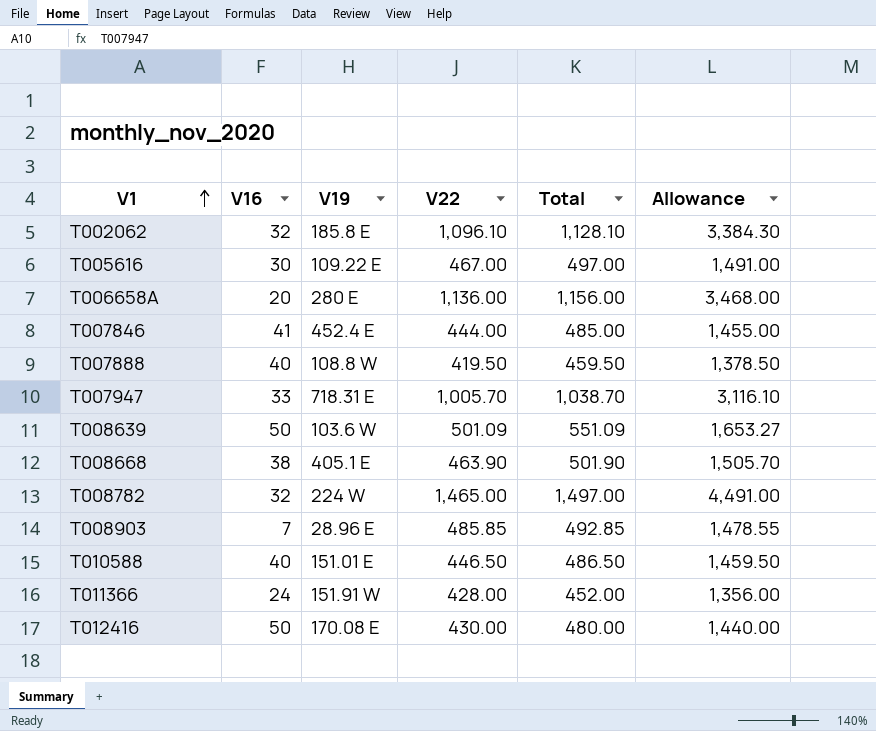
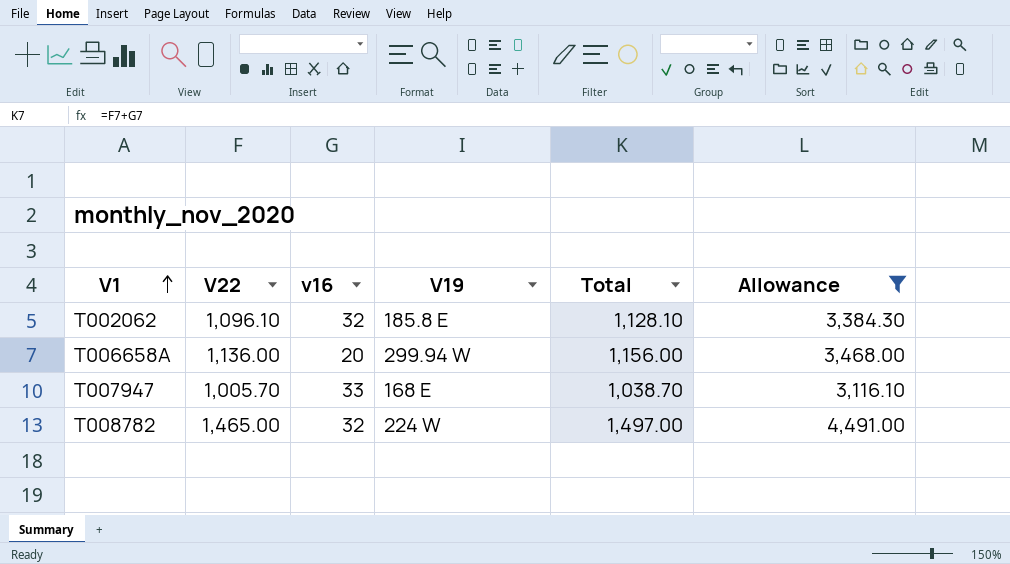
filter: none -> Allowance >= 3,116.10
column V22 | position: 4 -> 2
column name: V16 -> v16
T006658A | V19: 280 E -> 299.94 W
T007947 | V19: 718.31 E -> 168 E

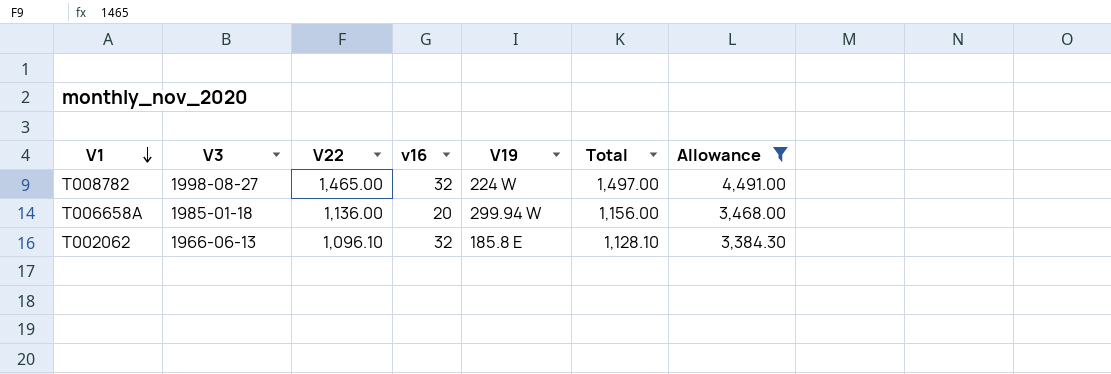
row order: V1 ascending -> V1 descending
column V3 | position: none -> 2
row T007947: 1,005.70 | 33 | 168 E | 1,038.70 | 3,116.10 -> none

